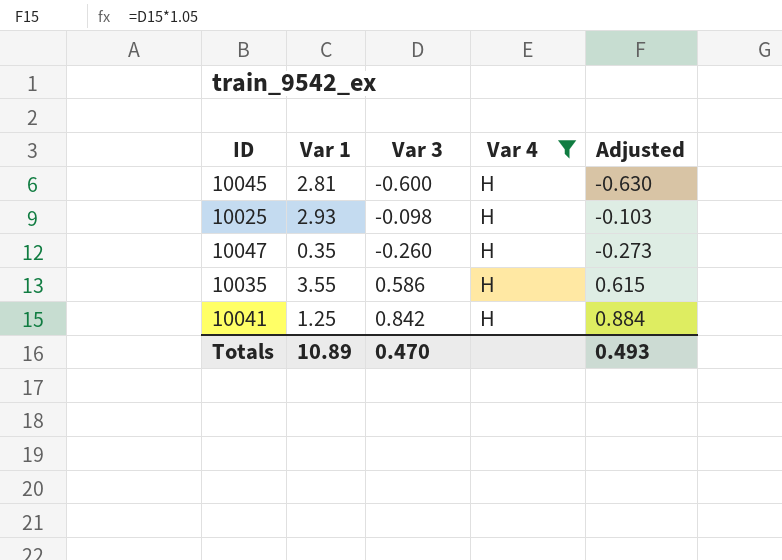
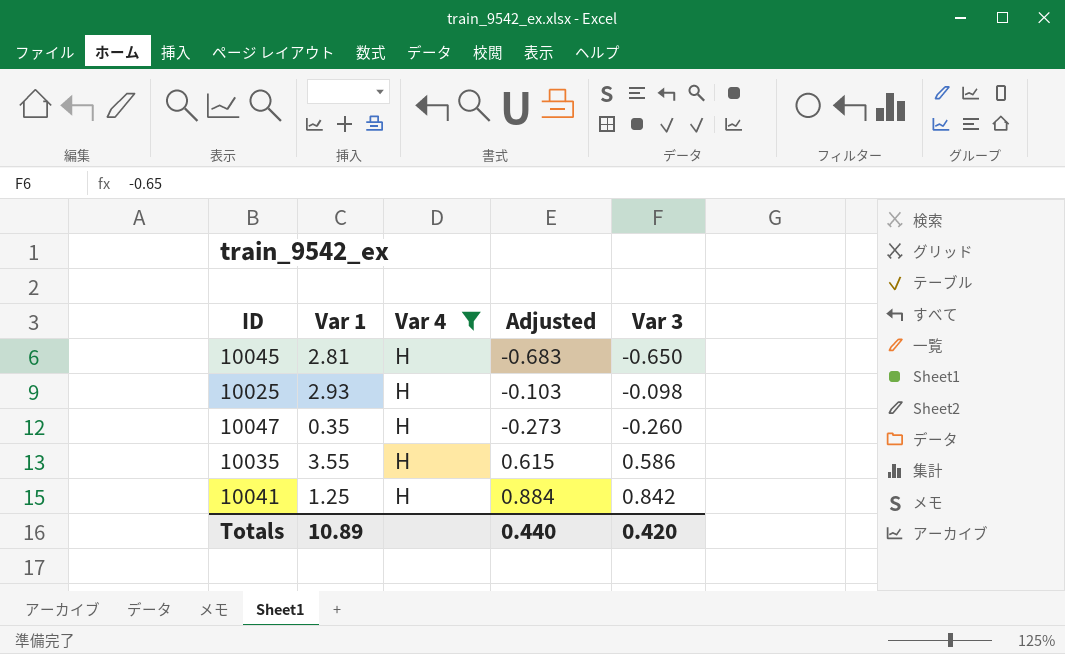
column Var 3 | position: 3 -> 5
10045 | Adjusted: -0.630 -> -0.683
10045 | Var 3: -0.600 -> -0.650
Totals | Adjusted: 0.493 -> 0.440
Totals | Var 3: 0.470 -> 0.420

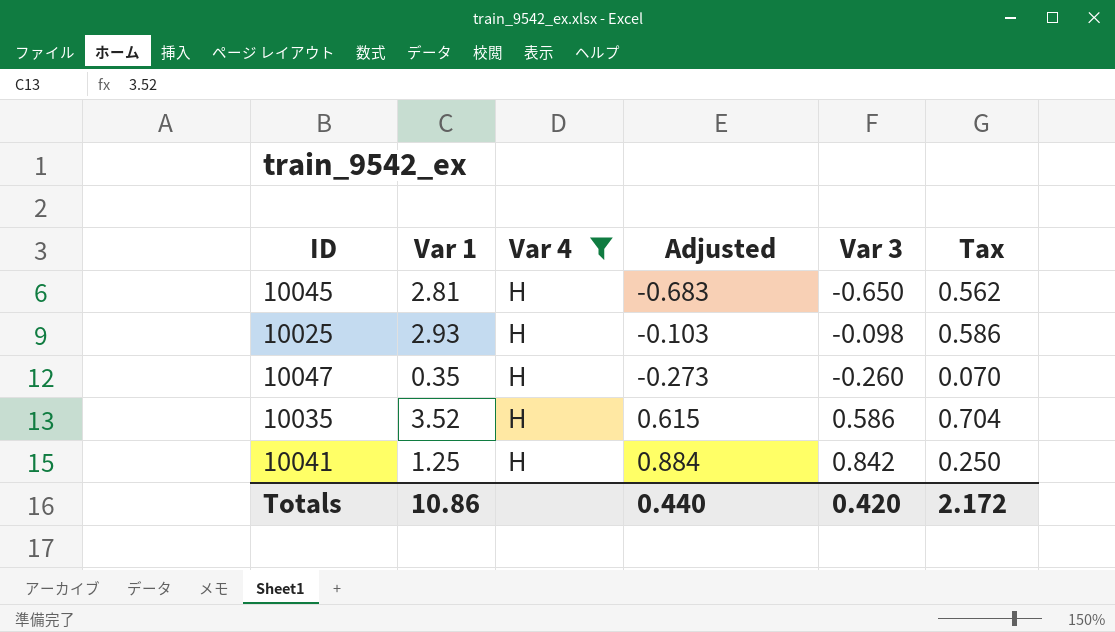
column Tax | formula: none -> [Var 1] * 0.2
10035 | Var 1: 3.55 -> 3.52
Totals | Var 1: 10.89 -> 10.86

